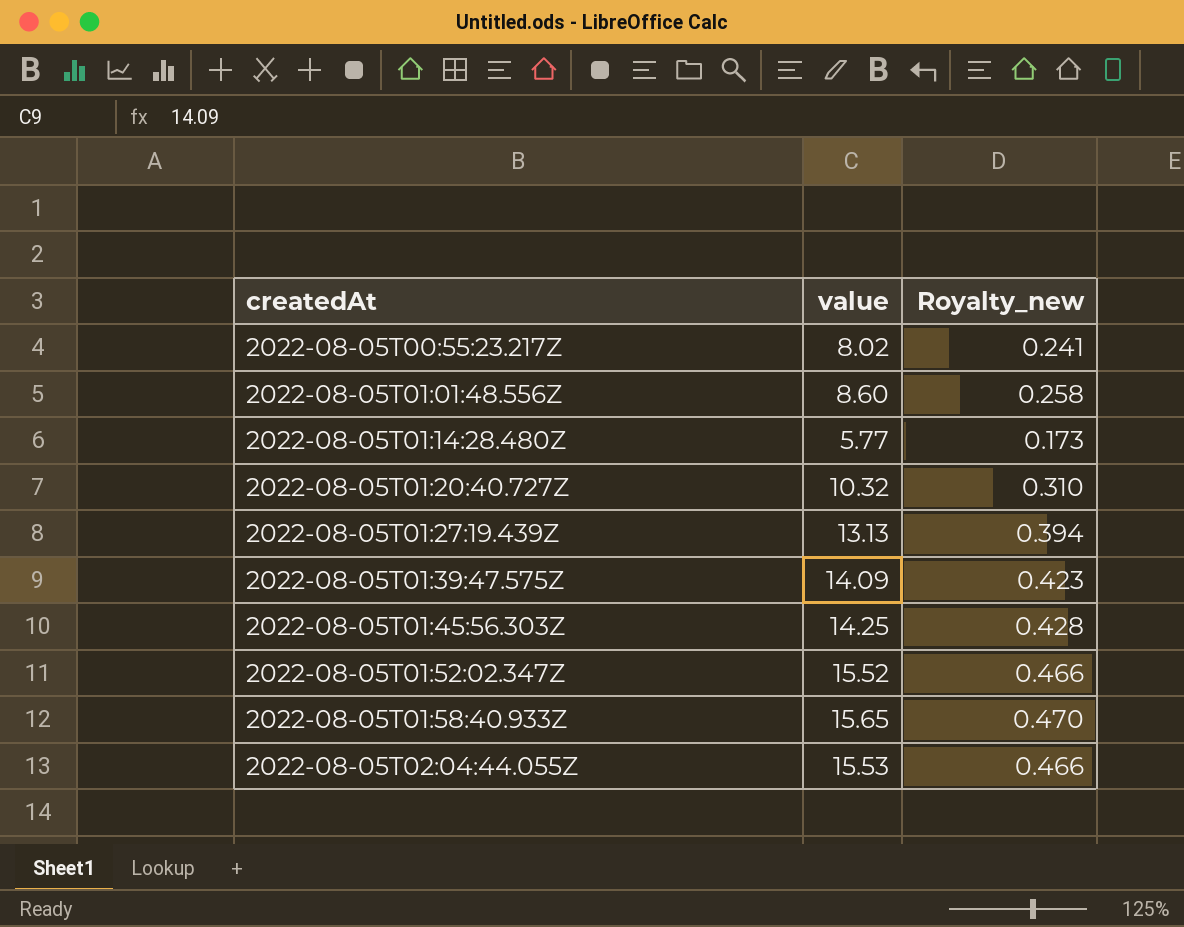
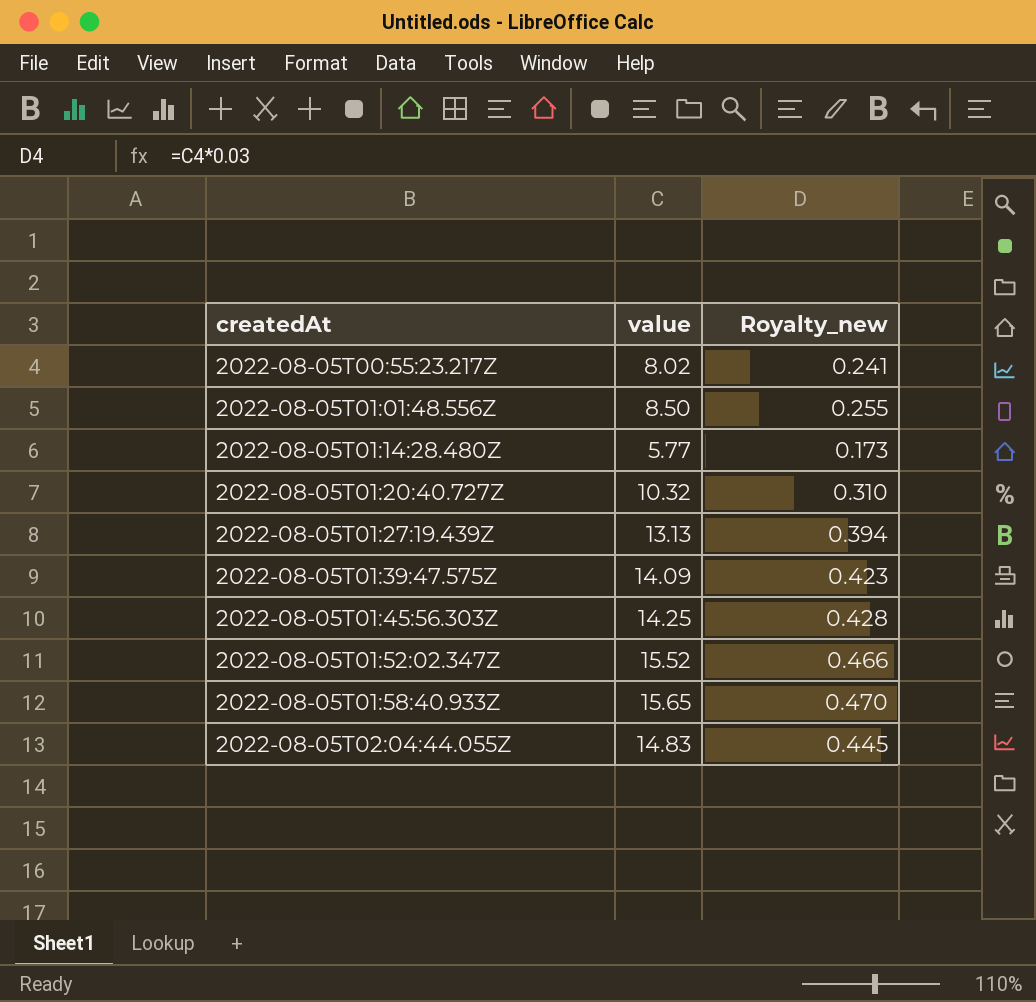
2022-08-05T01:01:48.556Z | value: 8.60 -> 8.50
2022-08-05T01:01:48.556Z | Royalty_new: 0.258 -> 0.255
2022-08-05T02:04:44.055Z | value: 15.53 -> 14.83
2022-08-05T02:04:44.055Z | Royalty_new: 0.466 -> 0.445

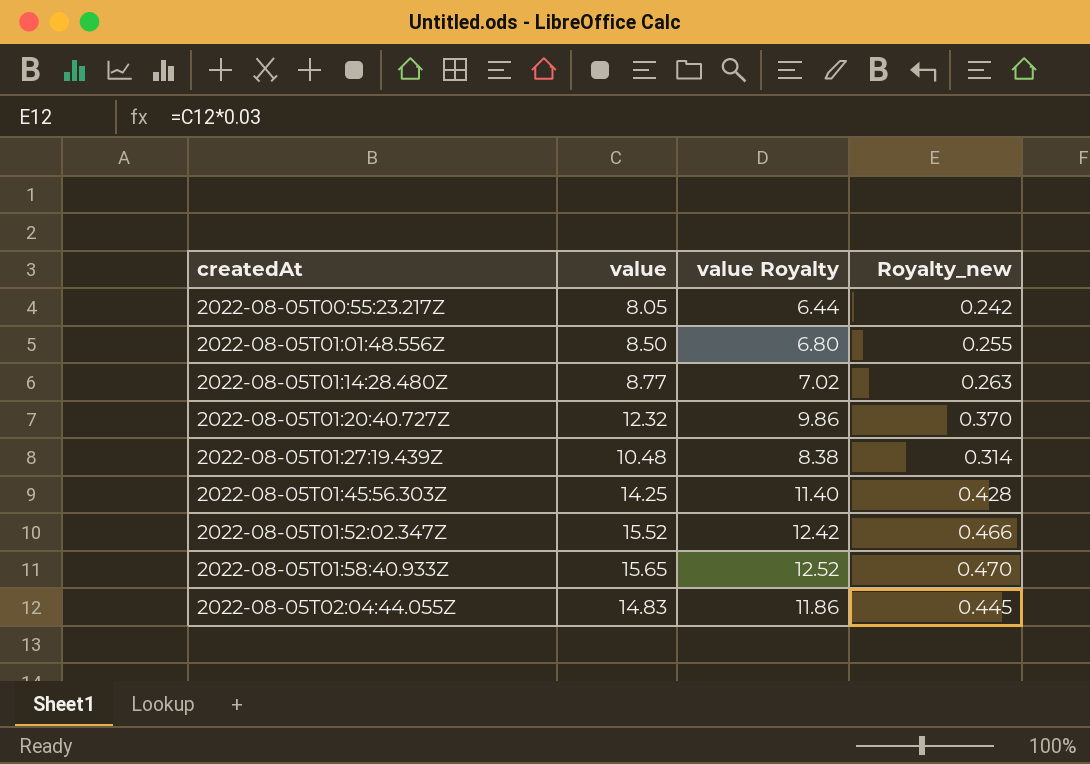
column value Royalty | formula: none -> [value] * 0.8
row 2022-08-05T01:39:47.575Z: 14.09 | 0.423 -> none
2022-08-05T00:55:23.217Z | value: 8.02 -> 8.05
2022-08-05T00:55:23.217Z | Royalty_new: 0.241 -> 0.242
2022-08-05T01:14:28.480Z | value: 5.77 -> 8.77
2022-08-05T01:14:28.480Z | Royalty_new: 0.173 -> 0.263
2022-08-05T01:20:40.727Z | value: 10.32 -> 12.32
2022-08-05T01:20:40.727Z | Royalty_new: 0.310 -> 0.370
2022-08-05T01:27:19.439Z | value: 13.13 -> 10.48
2022-08-05T01:27:19.439Z | Royalty_new: 0.394 -> 0.314

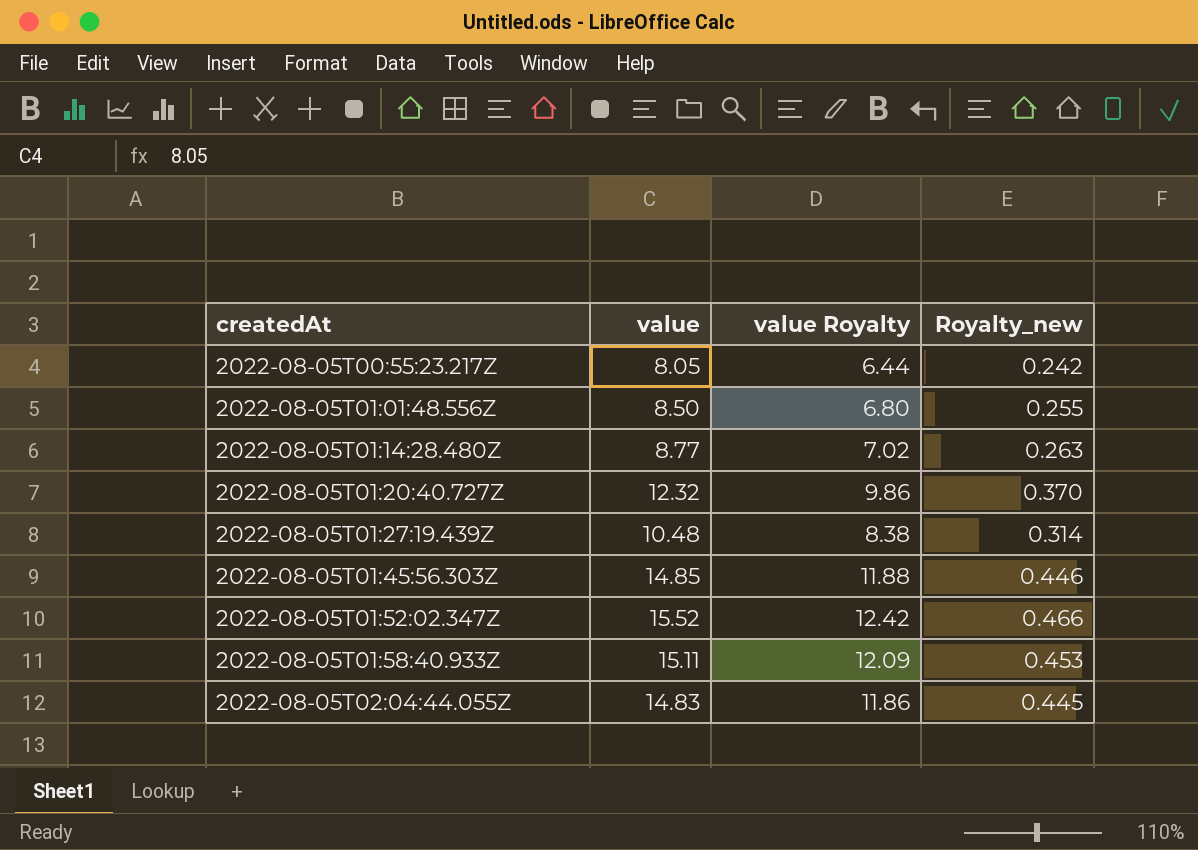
2022-08-05T01:45:56.303Z | value: 14.25 -> 14.85
2022-08-05T01:45:56.303Z | value Royalty: 11.40 -> 11.88
2022-08-05T01:45:56.303Z | Royalty_new: 0.428 -> 0.446
2022-08-05T01:58:40.933Z | value: 15.65 -> 15.11
2022-08-05T01:58:40.933Z | value Royalty: 12.52 -> 12.09
2022-08-05T01:58:40.933Z | Royalty_new: 0.470 -> 0.453

